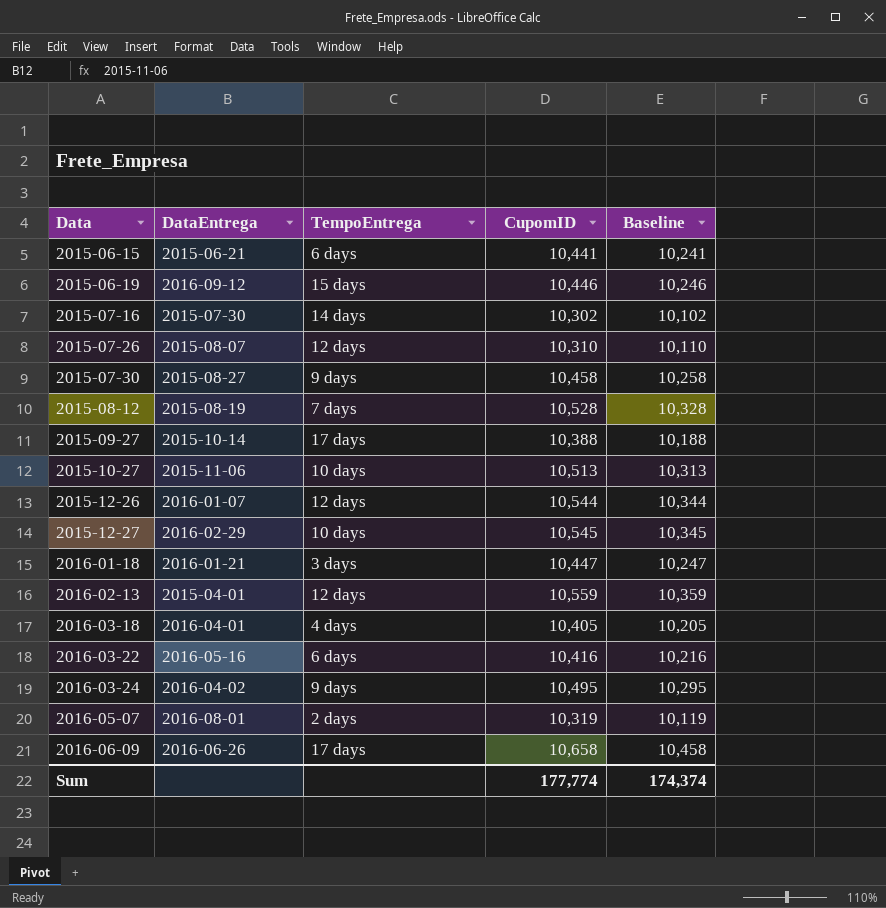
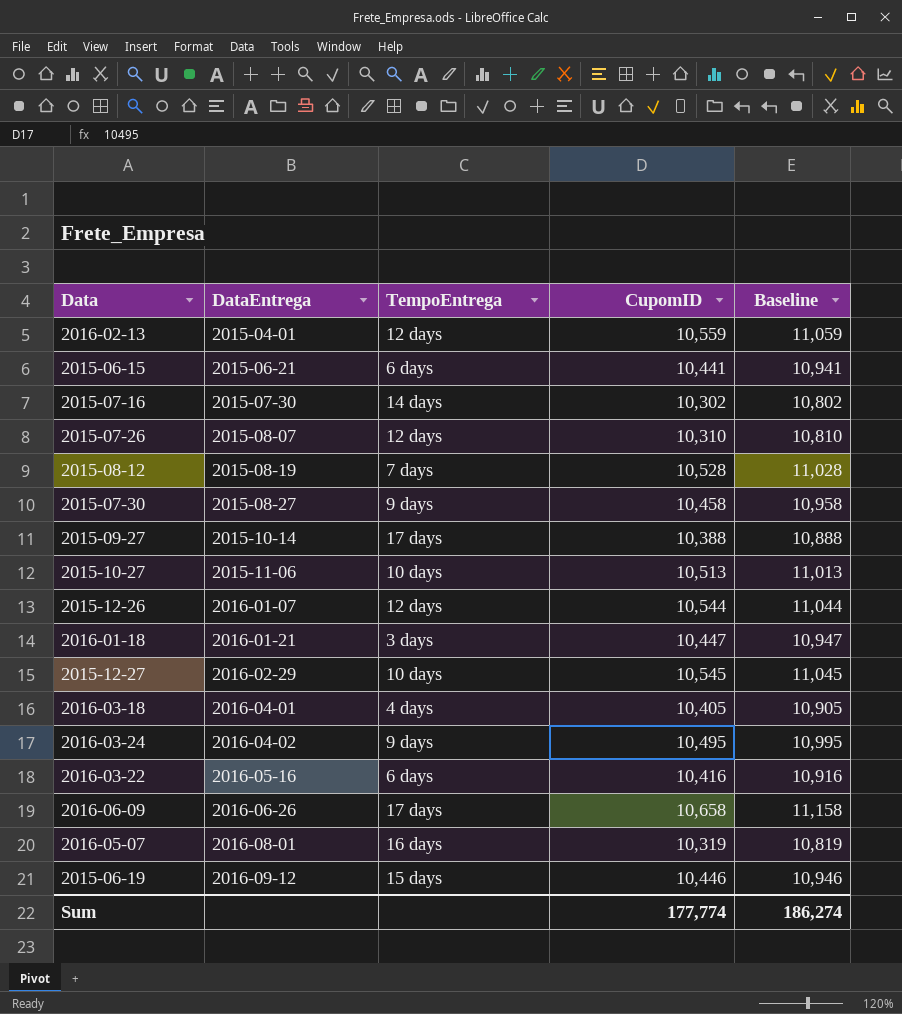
row order: Data ascending -> DataEntrega ascending
column Baseline | formula: [CupomID] - 200 -> [CupomID] + 500
2016-05-07 | TempoEntrega: 2 days -> 16 days
Sum | Baseline: 174,374 -> 186,274

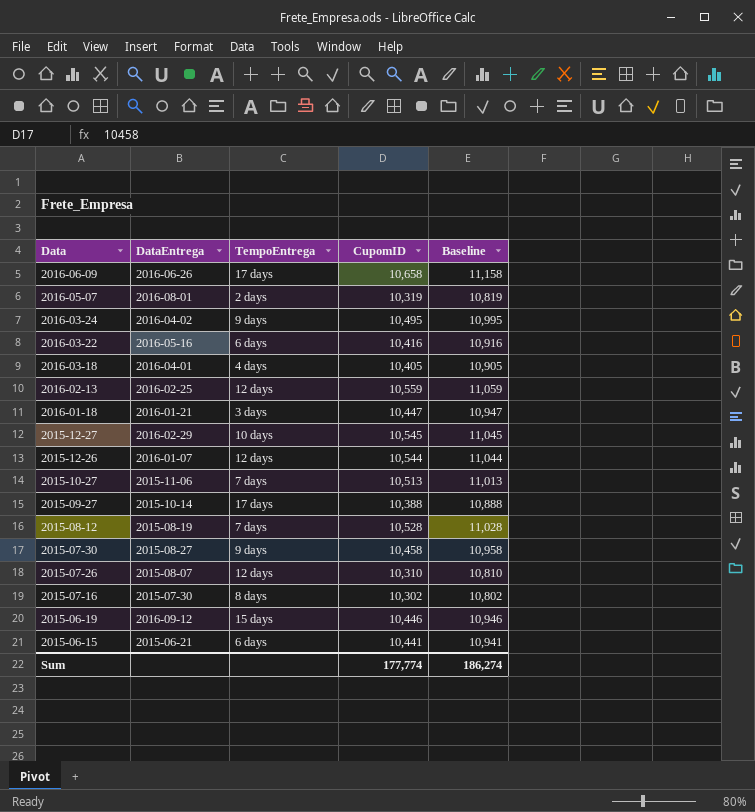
row order: DataEntrega ascending -> Data descending
2016-05-07 | TempoEntrega: 16 days -> 2 days
2016-02-13 | DataEntrega: 2015-04-01 -> 2016-02-25
2015-10-27 | TempoEntrega: 10 days -> 7 days
2015-07-16 | TempoEntrega: 14 days -> 8 days

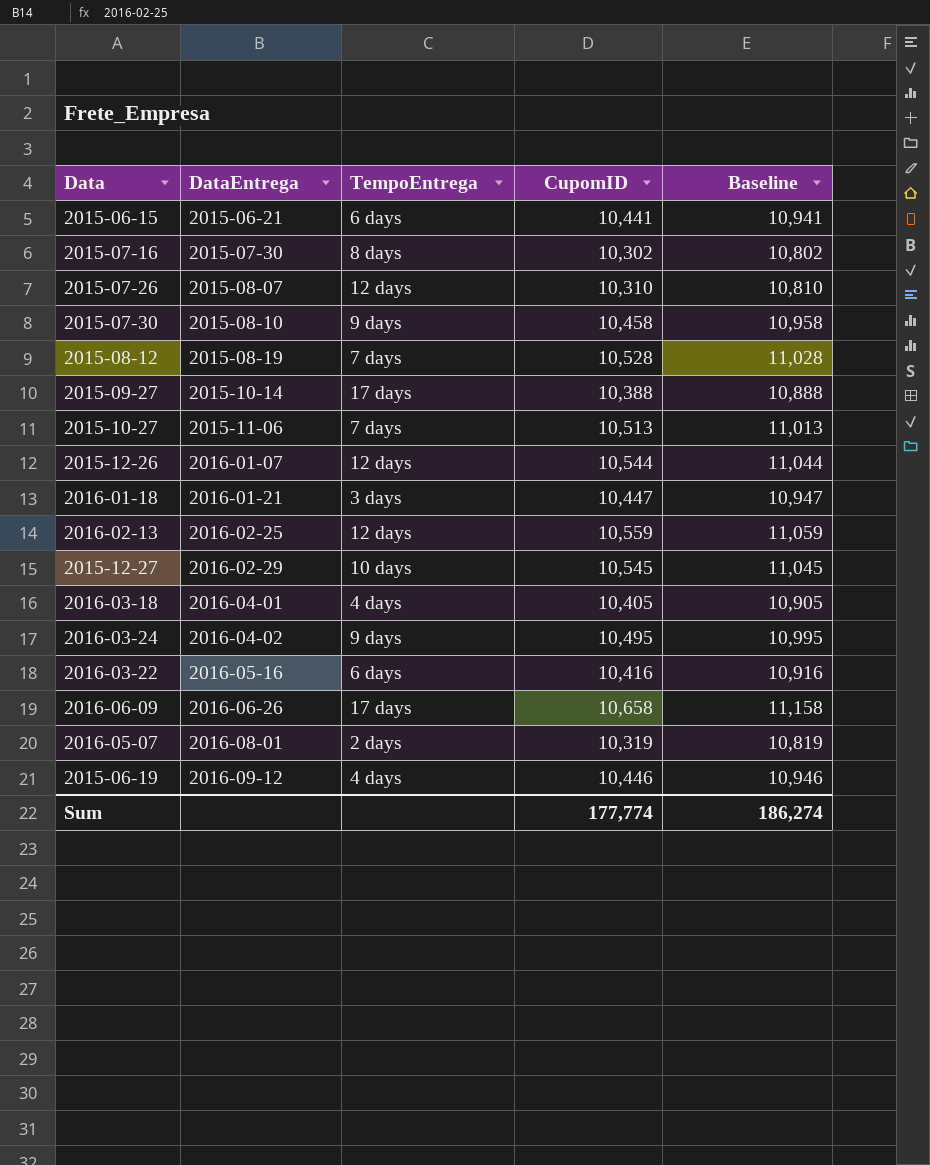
row order: Data descending -> DataEntrega ascending
2015-07-30 | DataEntrega: 2015-08-27 -> 2015-08-10
2015-06-19 | TempoEntrega: 15 days -> 4 days

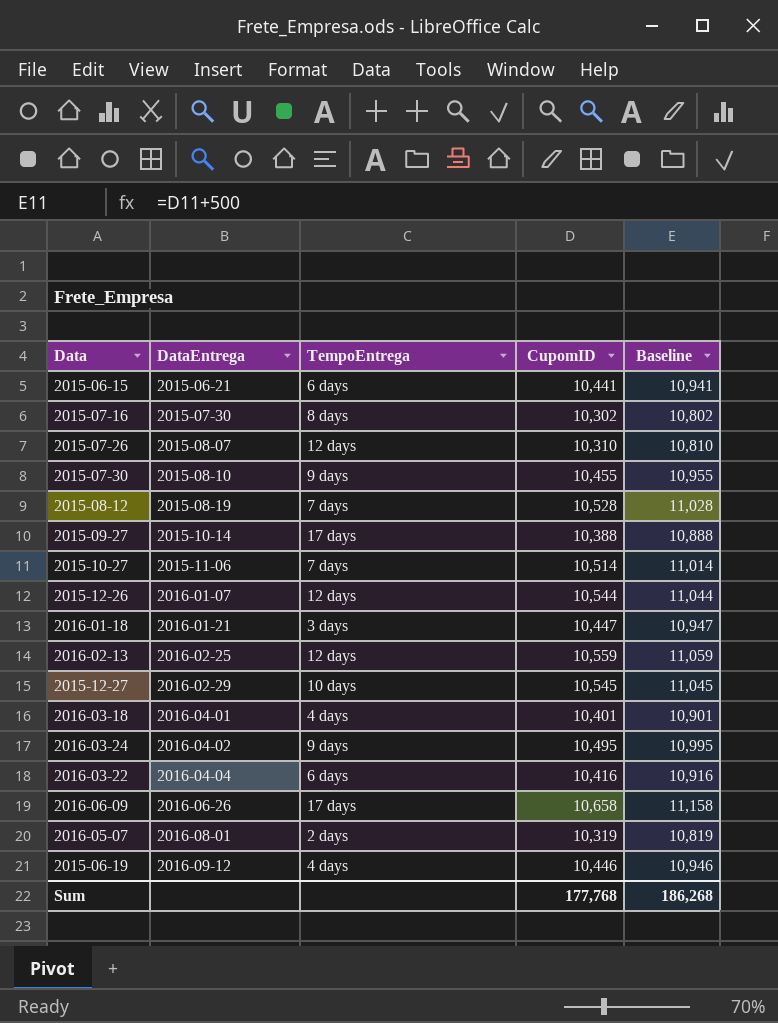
2015-07-30 | CupomID: 10,458 -> 10,455
2015-07-30 | Baseline: 10,958 -> 10,955
2015-10-27 | CupomID: 10,513 -> 10,514
2015-10-27 | Baseline: 11,013 -> 11,014
2016-03-18 | CupomID: 10,405 -> 10,401
2016-03-18 | Baseline: 10,905 -> 10,901
2016-03-22 | DataEntrega: 2016-05-16 -> 2016-04-04
Sum | CupomID: 177,774 -> 177,768
Sum | Baseline: 186,274 -> 186,268

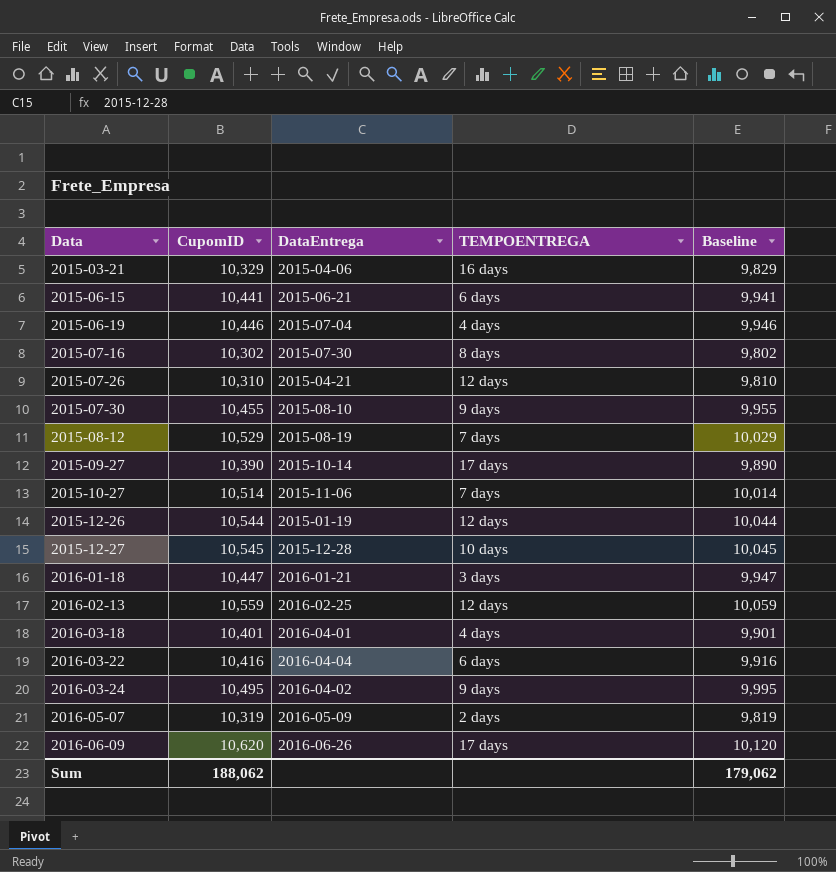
row order: DataEntrega ascending -> Data ascending
column CupomID | position: 4 -> 2
column name: TempoEntrega -> TEMPOENTREGA
column Baseline | formula: [CupomID] + 500 -> [CupomID] - 500
row 2015-03-21: none -> 10,329 | 2015-04-06 | 16 days | 9,829
2015-06-19 | DataEntrega: 2016-09-12 -> 2015-07-04
2015-07-26 | DataEntrega: 2015-08-07 -> 2015-04-21
2015-08-12 | CupomID: 10,528 -> 10,529
2015-09-27 | CupomID: 10,388 -> 10,390
2015-12-26 | DataEntrega: 2016-01-07 -> 2015-01-19
2015-12-27 | DataEntrega: 2016-02-29 -> 2015-12-28
2016-05-07 | DataEntrega: 2016-08-01 -> 2016-05-09
2016-06-09 | CupomID: 10,658 -> 10,620
Sum | CupomID: 177,768 -> 188,062
Sum | Baseline: 186,268 -> 179,062

